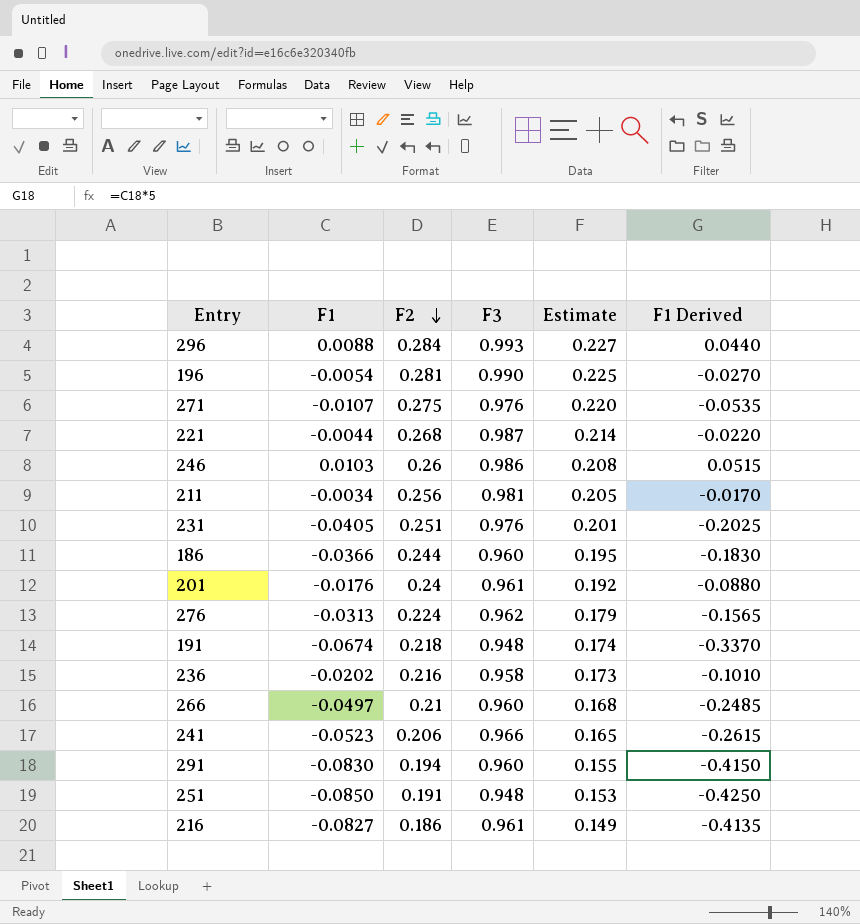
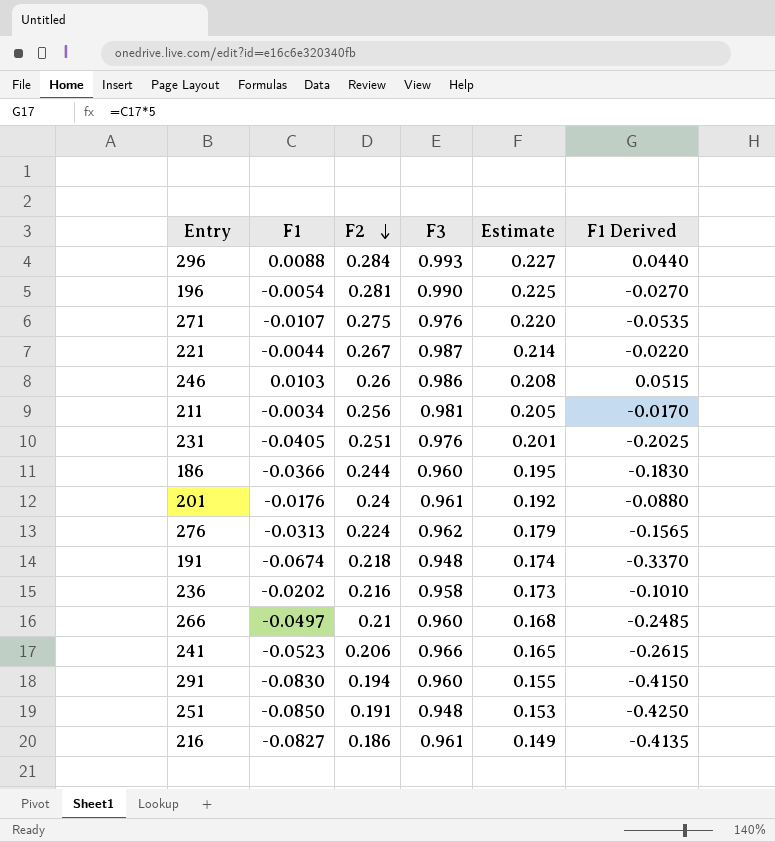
221 | F2: 0.268 -> 0.267

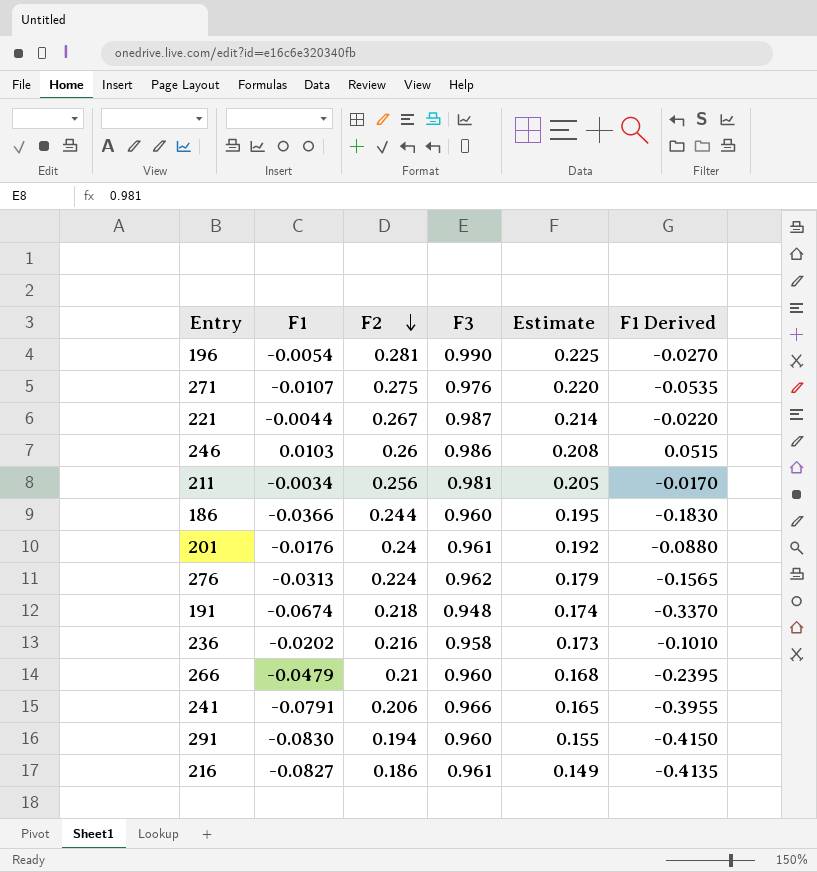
row 296: 0.0088 | 0.284 | 0.993 | 0.227 | 0.0440 -> none
row 231: -0.0405 | 0.251 | 0.976 | 0.201 | -0.2025 -> none
row 251: -0.0850 | 0.191 | 0.948 | 0.153 | -0.4250 -> none
266 | F1: -0.0497 -> -0.0479
266 | F1 Derived: -0.2485 -> -0.2395
241 | F1: -0.0523 -> -0.0791
241 | F1 Derived: -0.2615 -> -0.3955

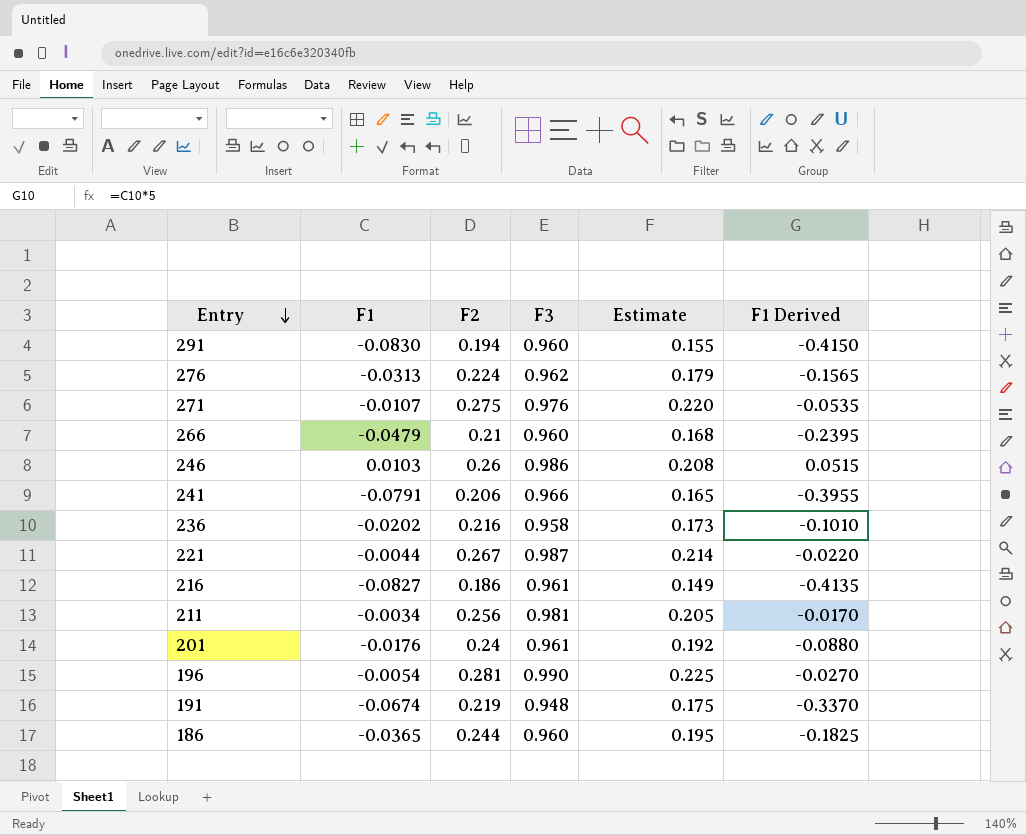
row order: F2 descending -> Entry descending
191 | F2: 0.218 -> 0.219
191 | Estimate: 0.174 -> 0.175
186 | F1: -0.0366 -> -0.0365
186 | F1 Derived: -0.1830 -> -0.1825

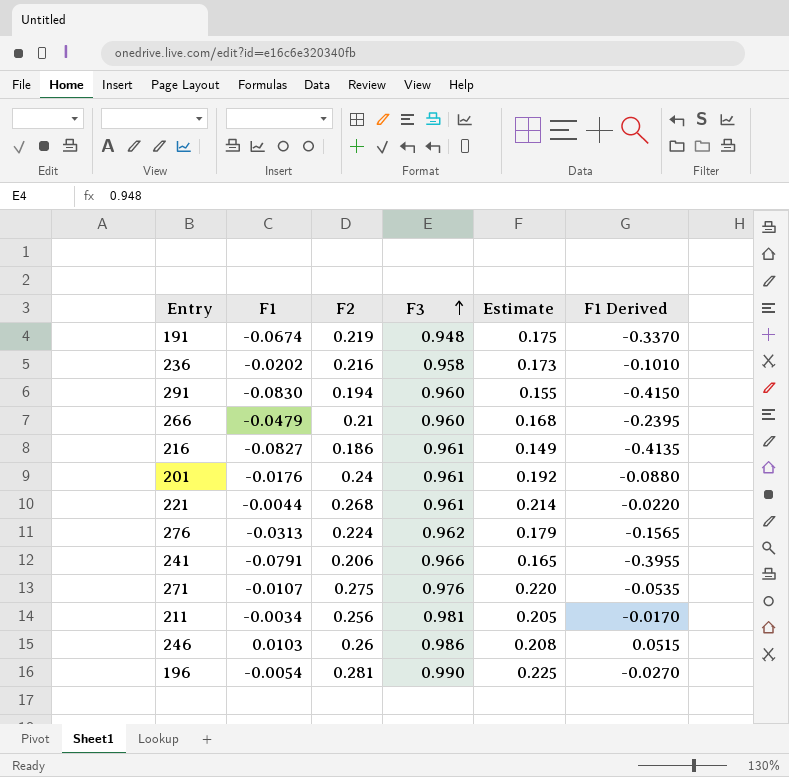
row order: Entry descending -> F3 ascending
row 186: -0.0365 | 0.244 | 0.960 | 0.195 | -0.1825 -> none
221 | F2: 0.267 -> 0.268
221 | F3: 0.987 -> 0.961

